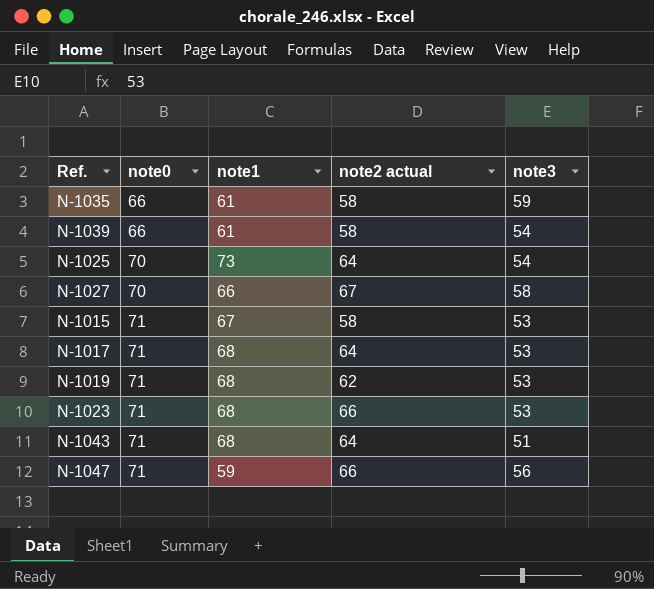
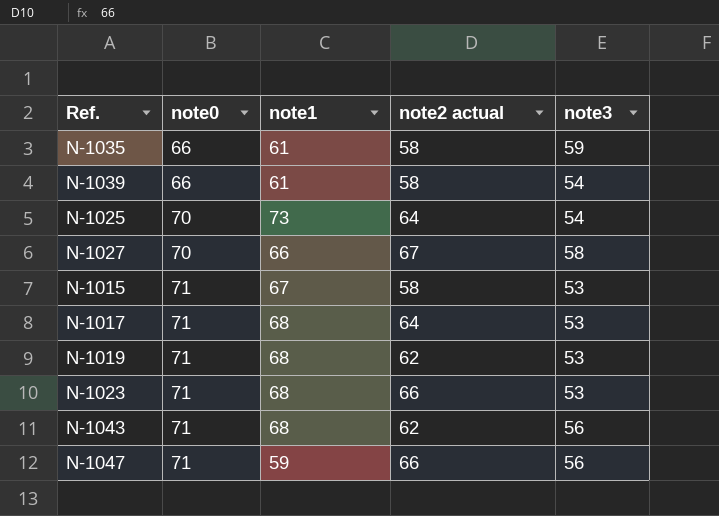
N-1043 | note2 actual: 64 -> 62
N-1043 | note3: 51 -> 56

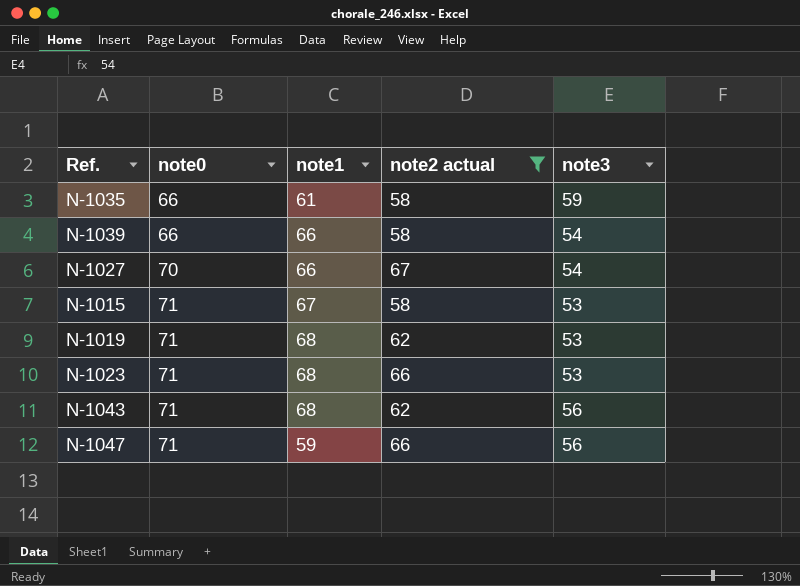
filter: none -> note2 actual != 64
N-1039 | note1: 61 -> 66
N-1027 | note3: 58 -> 54

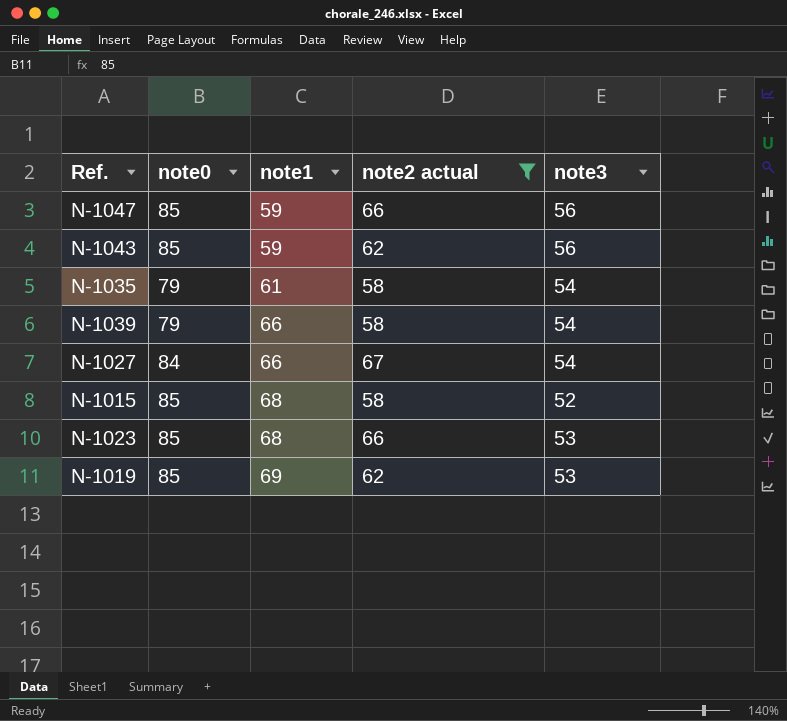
row order: note0 ascending -> note1 ascending
N-1047 | note0: 71 -> 85
N-1043 | note0: 71 -> 85
N-1043 | note1: 68 -> 59
N-1035 | note0: 66 -> 79
N-1035 | note3: 59 -> 54
N-1039 | note0: 66 -> 79
N-1027 | note0: 70 -> 84
N-1015 | note0: 71 -> 85
N-1015 | note1: 67 -> 68
N-1015 | note3: 53 -> 52
N-1023 | note0: 71 -> 85
N-1019 | note0: 71 -> 85
N-1019 | note1: 68 -> 69

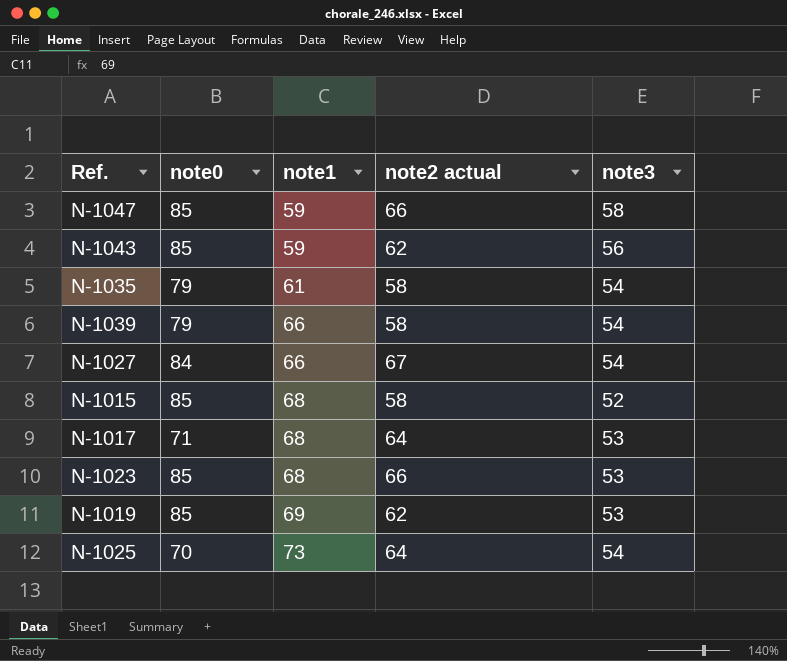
filter: note2 actual != 64 -> none
N-1047 | note3: 56 -> 58

